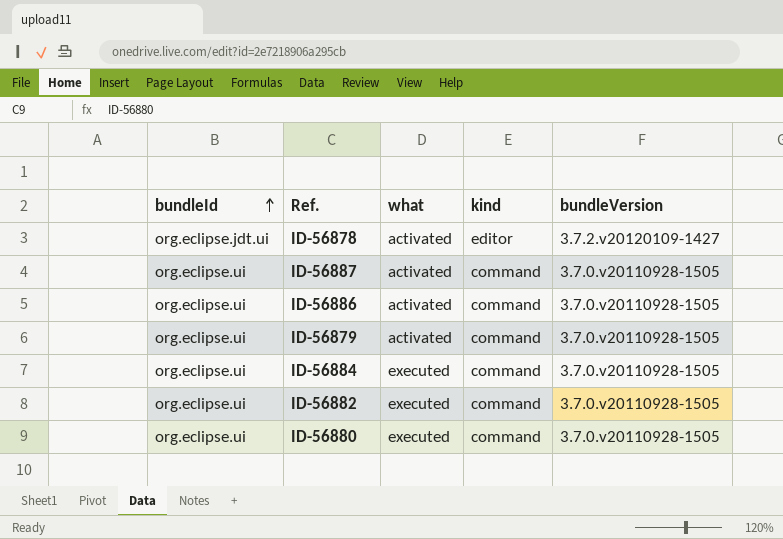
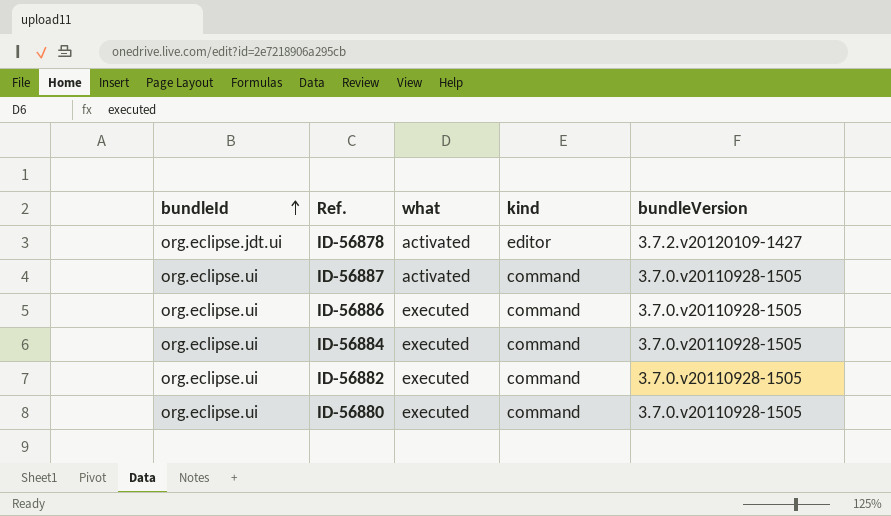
row ID-56879: org.eclipse.ui | activated | command | 3.7.0.v20110928-1505 -> none
ID-56886 | what: activated -> executed

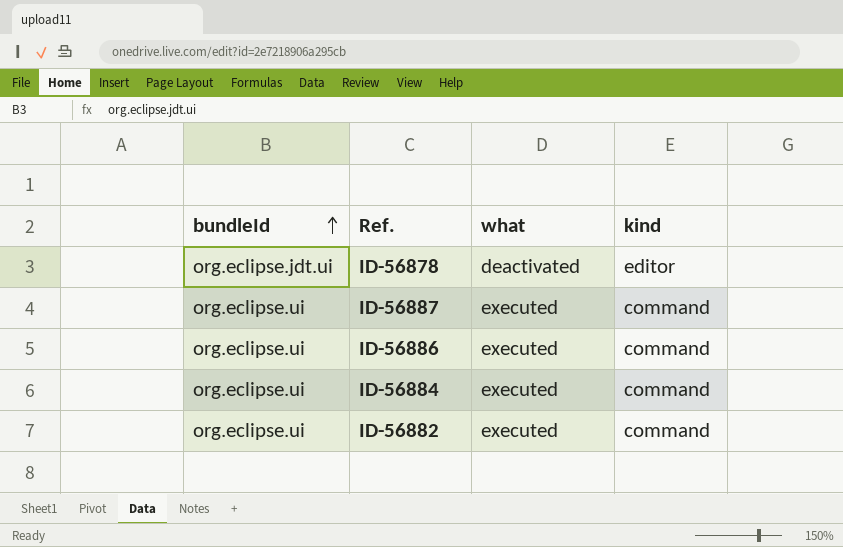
column bundleVersion | position: 5 -> none
row ID-56880: org.eclipse.ui | executed | command | 3.7.0.v20110928-1505 -> none
ID-56878 | what: activated -> deactivated
ID-56887 | what: activated -> executed

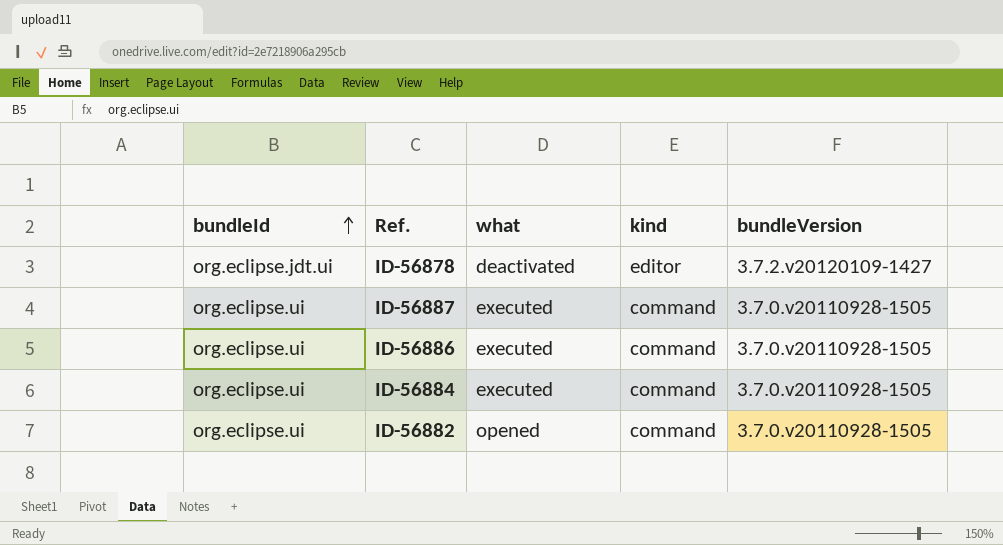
column bundleVersion | position: none -> 5
ID-56882 | what: executed -> opened

